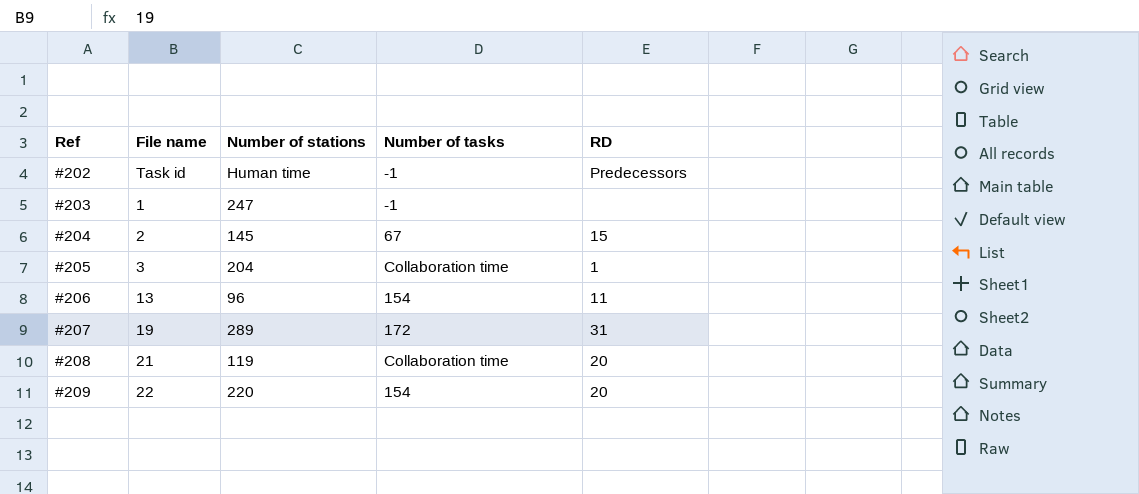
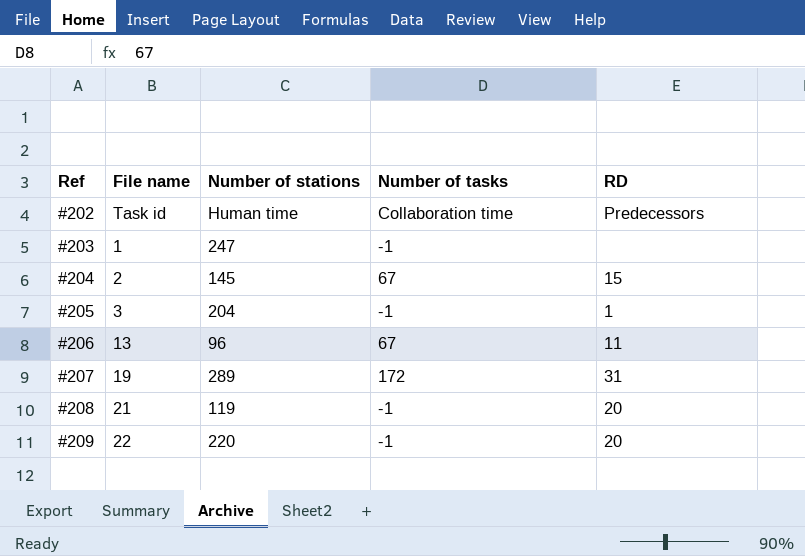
#202 | Number of tasks: -1 -> Collaboration time
#205 | Number of tasks: Collaboration time -> -1
#206 | Number of tasks: 154 -> 67
#208 | Number of tasks: Collaboration time -> -1
#209 | Number of tasks: 154 -> -1

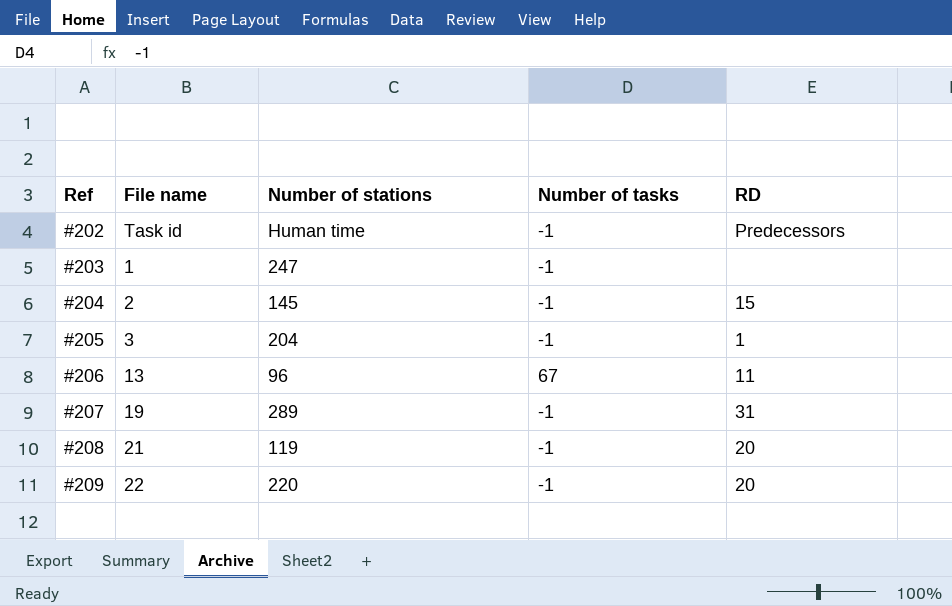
#202 | Number of tasks: Collaboration time -> -1
#204 | Number of tasks: 67 -> -1
#207 | Number of tasks: 172 -> -1

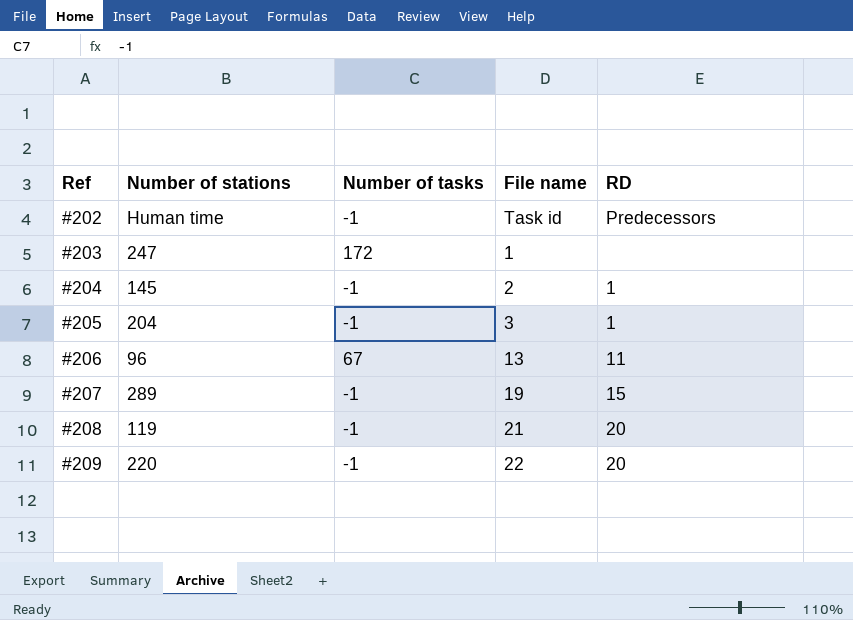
column File name | position: 2 -> 4
#203 | Number of tasks: -1 -> 172
#204 | RD: 15 -> 1
#207 | RD: 31 -> 15

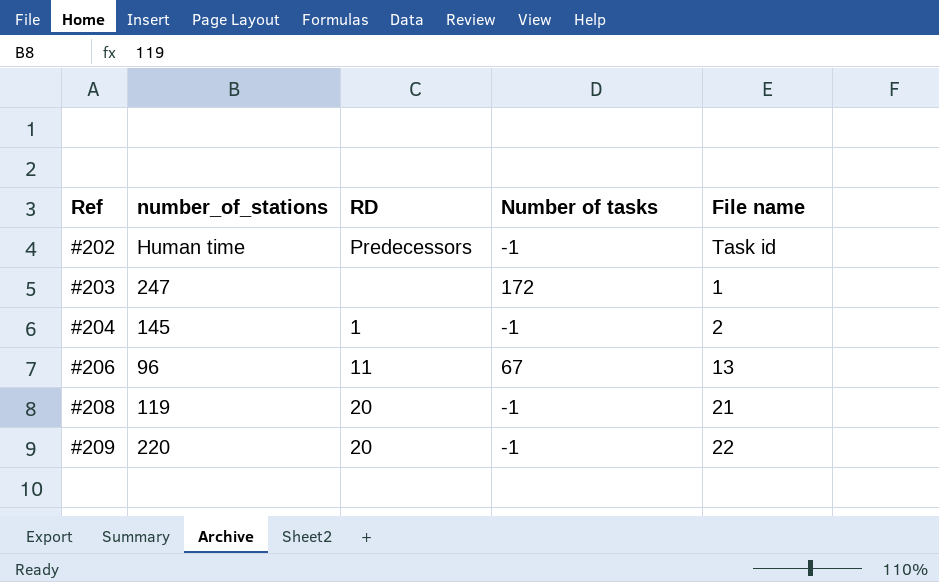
column name: Number of stations -> number_of_stations
column RD | position: 5 -> 3
row #205: 204 | -1 | 3 | 1 -> none
row #207: 289 | -1 | 19 | 15 -> none

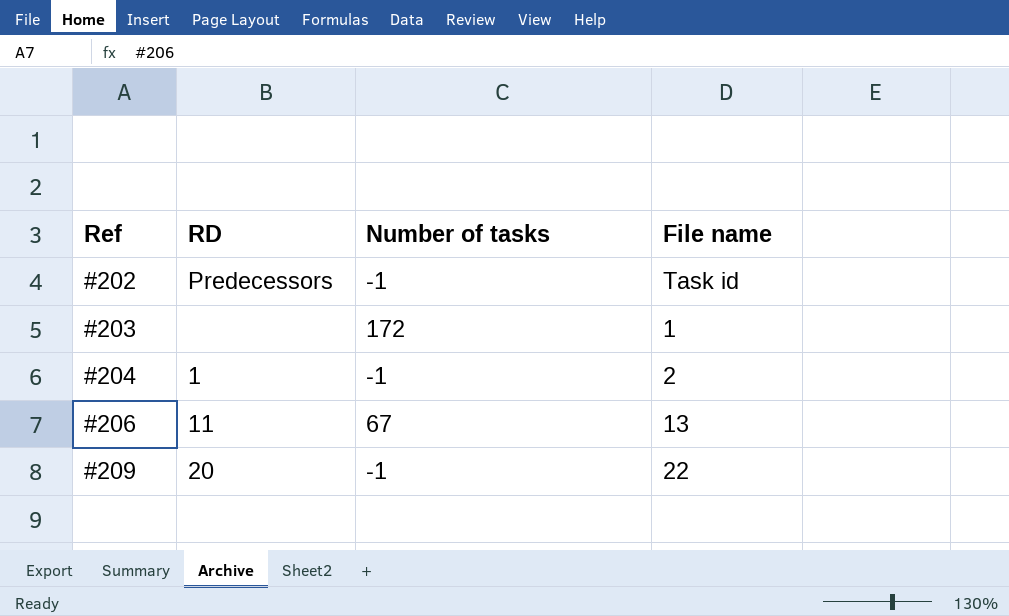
column number_of_stations | position: 2 -> none
row #208: 119 | 20 | -1 | 21 -> none

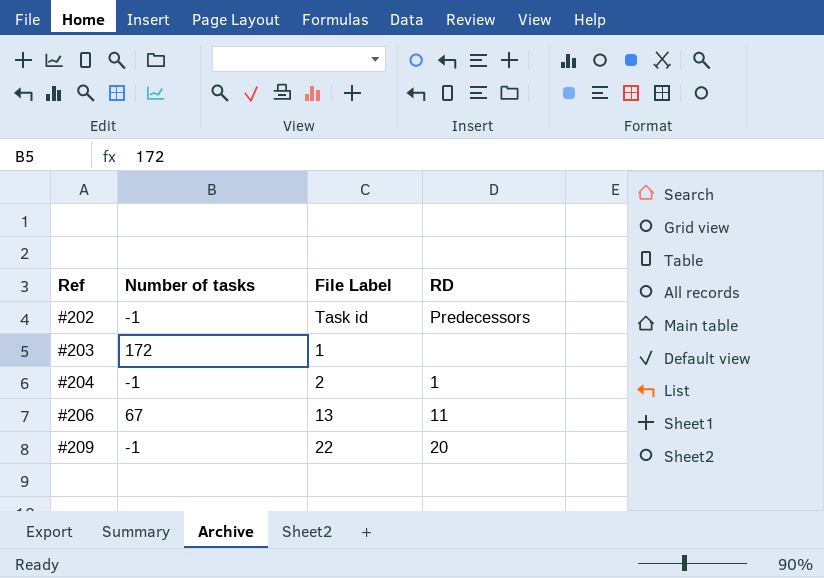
column name: File name -> File Label
column RD | position: 2 -> 4

